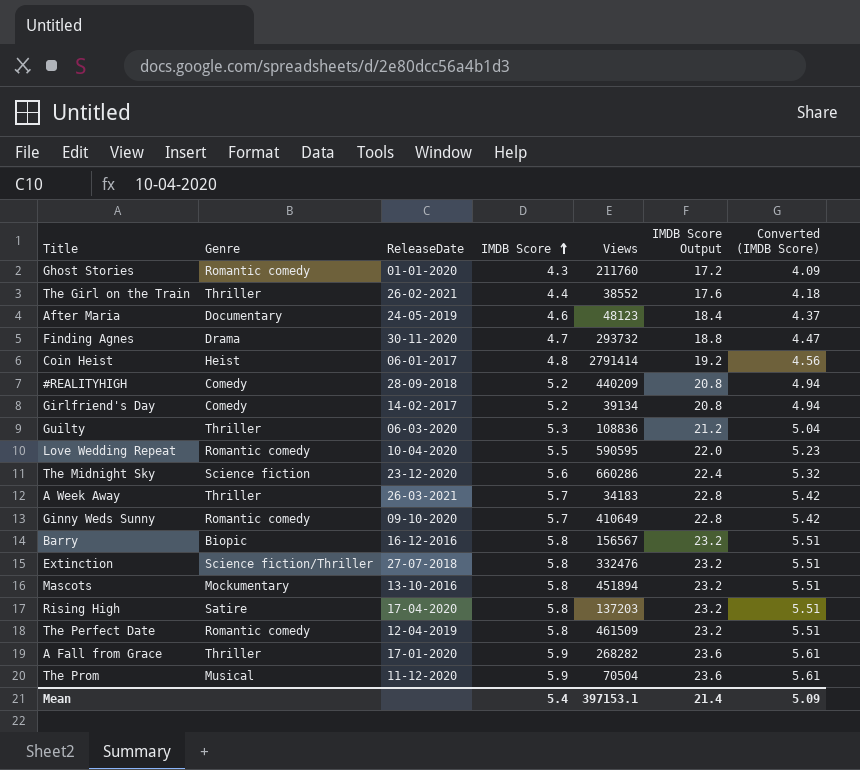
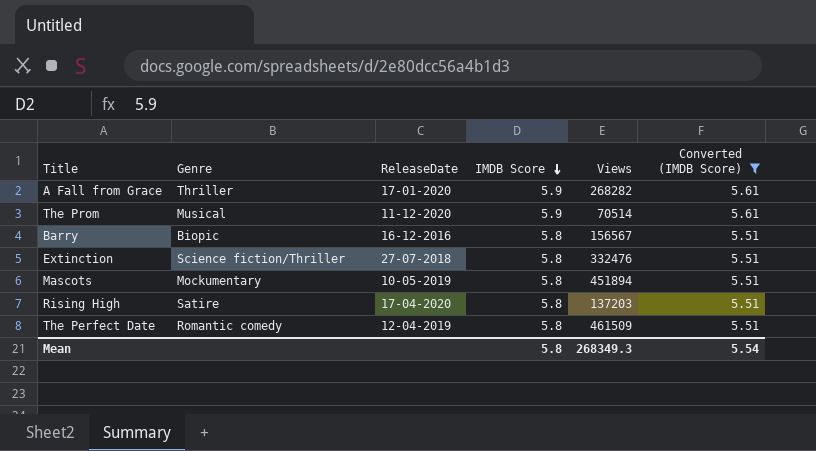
filter: none -> Converted (IMDB Score) >= 5.51
row order: IMDB Score ascending -> IMDB Score descending
column IMDB Score Output | formula: [IMDB Score] * 4 -> none
The Prom | Views: 70504 -> 70514
Mascots | ReleaseDate: 13-10-2016 -> 10-05-2019
Mean | IMDB Score: 5.4 -> 5.8
Mean | Views: 397153.1 -> 268349.3
Mean | Converted (IMDB Score): 5.09 -> 5.54

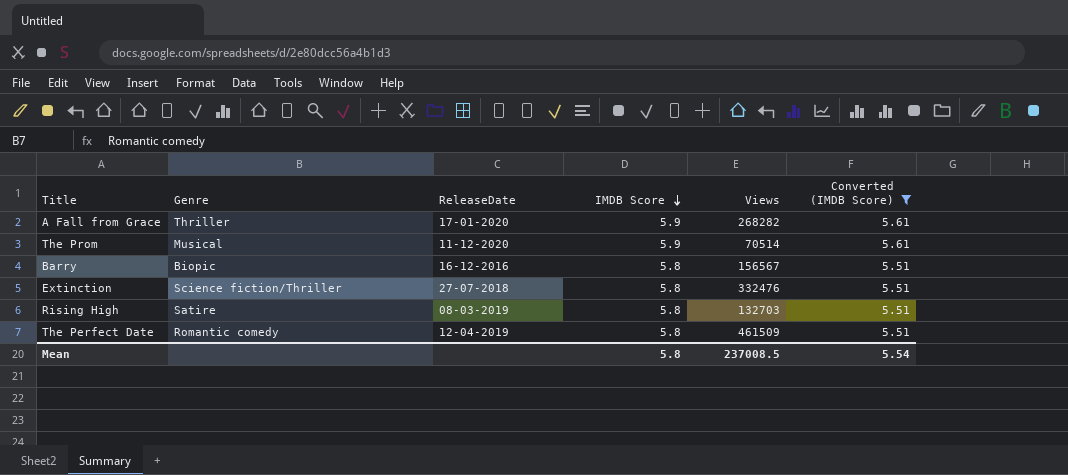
row Mascots: Mockumentary | 10-05-2019 | 5.8 | 451894 | 5.51 -> none
Rising High | ReleaseDate: 17-04-2020 -> 08-03-2019
Rising High | Views: 137203 -> 132703
Mean | Views: 268349.3 -> 237008.5

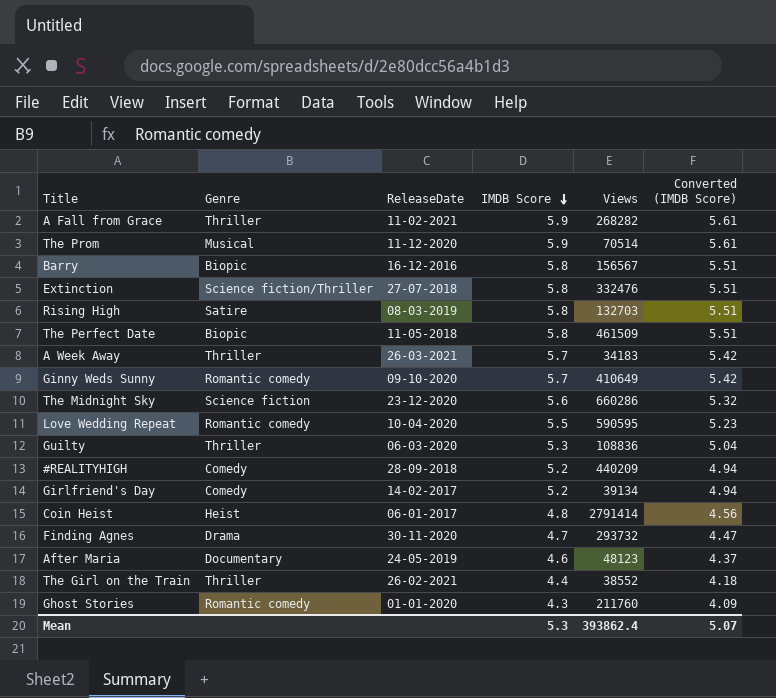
filter: Converted (IMDB Score) >= 5.51 -> none
A Fall from Grace | ReleaseDate: 17-01-2020 -> 11-02-2021
The Perfect Date | Genre: Romantic comedy -> Biopic
The Perfect Date | ReleaseDate: 12-04-2019 -> 11-05-2018
Mean | IMDB Score: 5.8 -> 5.3
Mean | Views: 237008.5 -> 393862.4
Mean | Converted (IMDB Score): 5.54 -> 5.07

